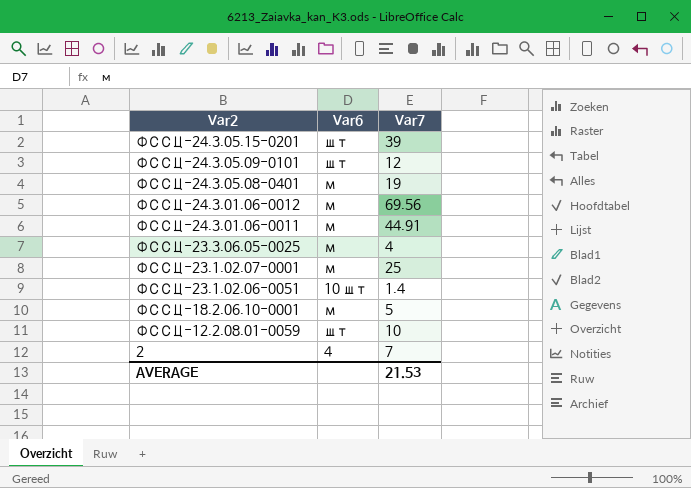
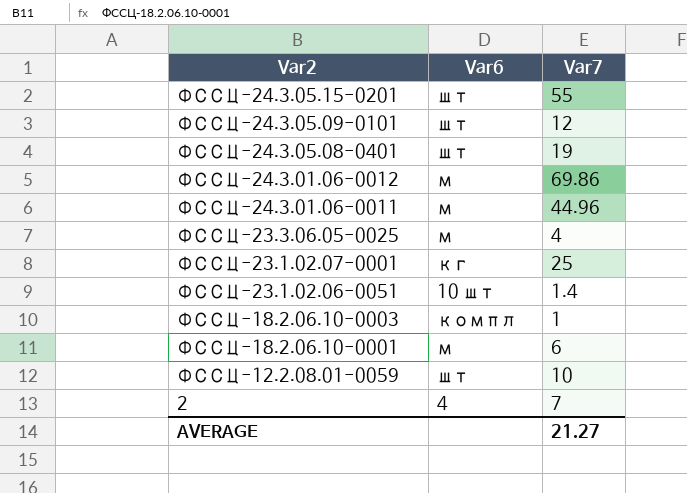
ФССЦ-24.3.05.15-0201 | Var7: 39 -> 55
ФССЦ-24.3.05.08-0401 | Var6: м -> шт
ФССЦ-24.3.01.06-0012 | Var7: 69.56 -> 69.86
ФССЦ-24.3.01.06-0011 | Var7: 44.91 -> 44.96
ФССЦ-23.1.02.07-0001 | Var6: м -> кг
row ФССЦ-18.2.06.10-0003: none -> компл | 1
ФССЦ-18.2.06.10-0001 | Var7: 5 -> 6
AVERAGE | Var7: 21.53 -> 21.27

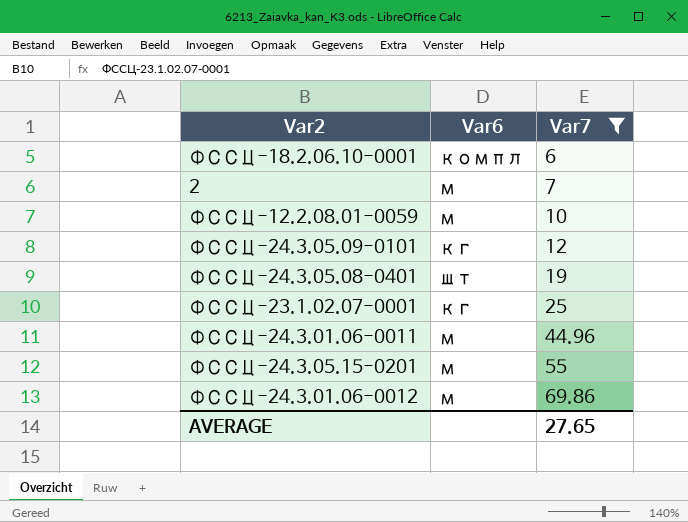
filter: none -> Var7 >= 6
row order: Var2 descending -> Var7 ascending
ФССЦ-18.2.06.10-0001 | Var6: м -> компл
2 | Var6: 4 -> м
ФССЦ-12.2.08.01-0059 | Var6: шт -> м
ФССЦ-24.3.05.09-0101 | Var6: шт -> кг
ФССЦ-24.3.05.15-0201 | Var6: шт -> м
AVERAGE | Var7: 21.27 -> 27.65

